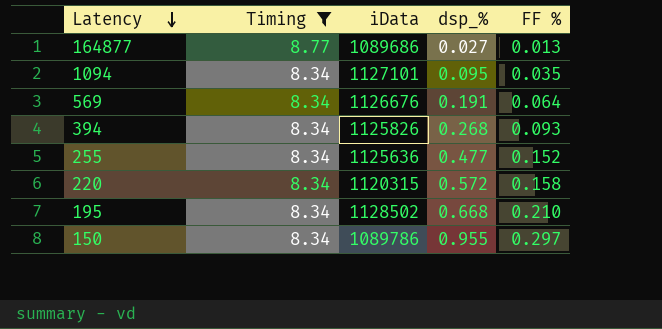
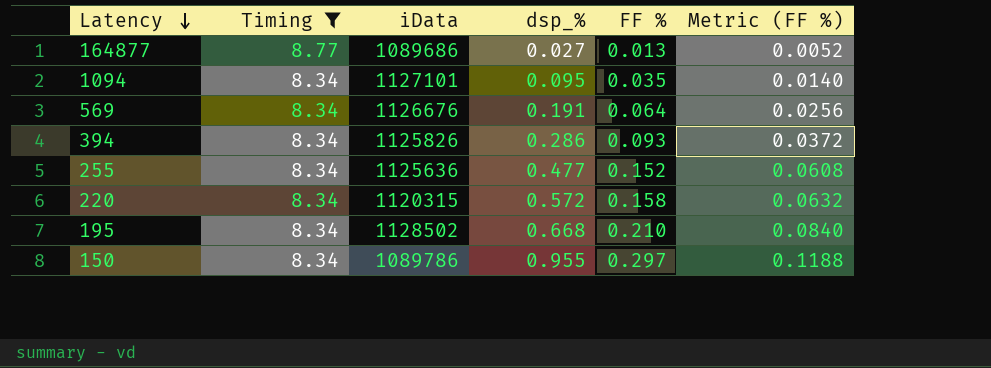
column Metric (FF %) | formula: none -> [FF %] * 0.4
394 | dsp_%: 0.268 -> 0.286

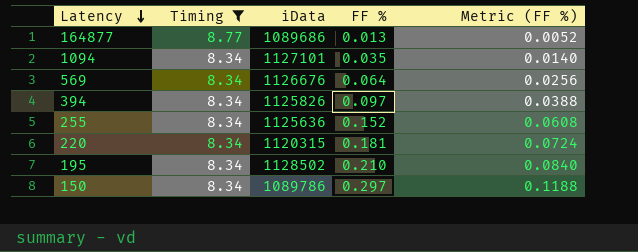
column dsp_% | position: 4 -> none
394 | FF %: 0.093 -> 0.097
394 | Metric (FF %): 0.0372 -> 0.0388
220 | FF %: 0.158 -> 0.181
220 | Metric (FF %): 0.0632 -> 0.0724

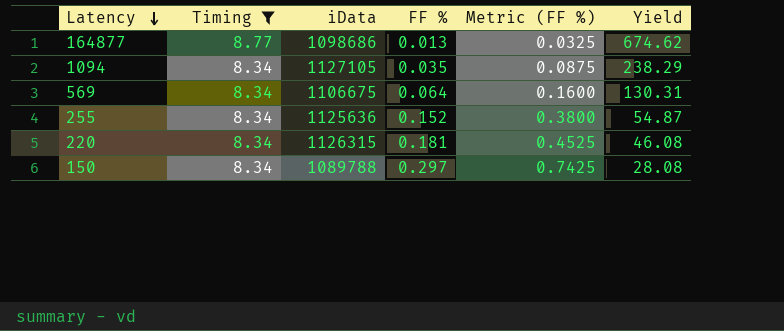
column Metric (FF %) | formula: [FF %] * 0.4 -> [FF %] * 2.5
column Yield | formula: none -> [Timing] / [FF %]
row 394: 8.34 | 1125826 | 0.097 | 0.0388 -> none
row 195: 8.34 | 1128502 | 0.210 | 0.0840 -> none
164877 | iData: 1089686 -> 1098686
1094 | iData: 1127101 -> 1127105
569 | iData: 1126676 -> 1106675
220 | iData: 1120315 -> 1126315
150 | iData: 1089786 -> 1089788

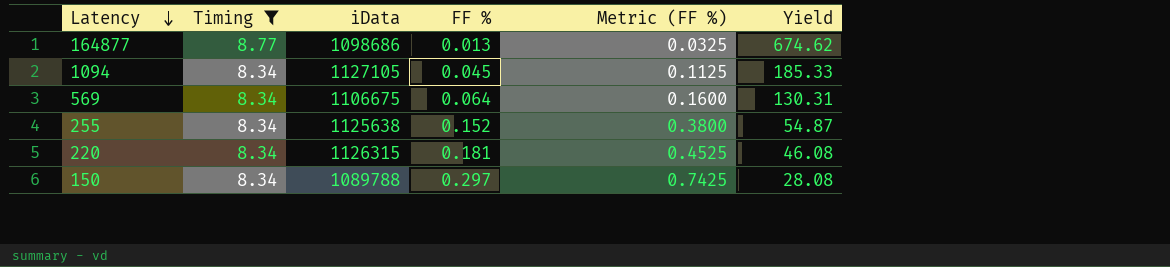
1094 | FF %: 0.035 -> 0.045
1094 | Metric (FF %): 0.0875 -> 0.1125
1094 | Yield: 238.29 -> 185.33
255 | iData: 1125636 -> 1125638

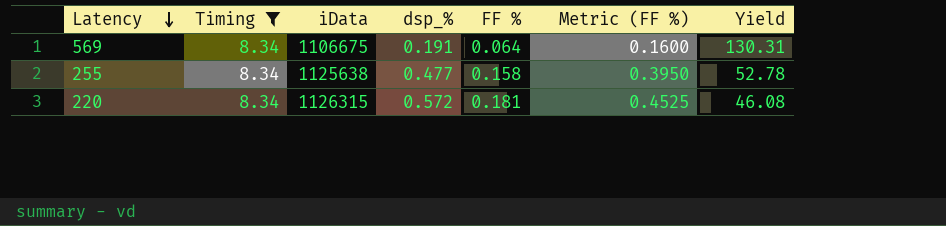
column dsp_% | position: none -> 4
row 164877: 8.77 | 1098686 | 0.013 | 0.0325 | 674.62 -> none
row 1094: 8.34 | 1127105 | 0.045 | 0.1125 | 185.33 -> none
row 150: 8.34 | 1089788 | 0.297 | 0.7425 | 28.08 -> none
255 | FF %: 0.152 -> 0.158
255 | Metric (FF %): 0.3800 -> 0.3950
255 | Yield: 54.87 -> 52.78

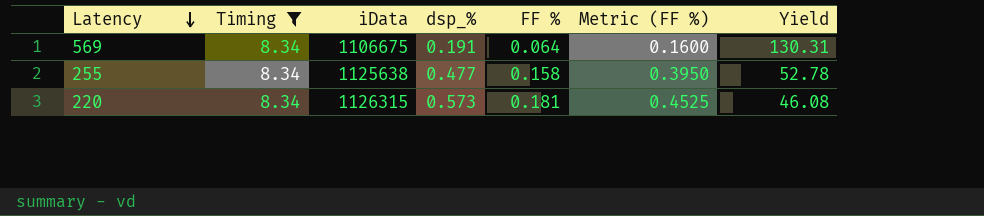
220 | dsp_%: 0.572 -> 0.573

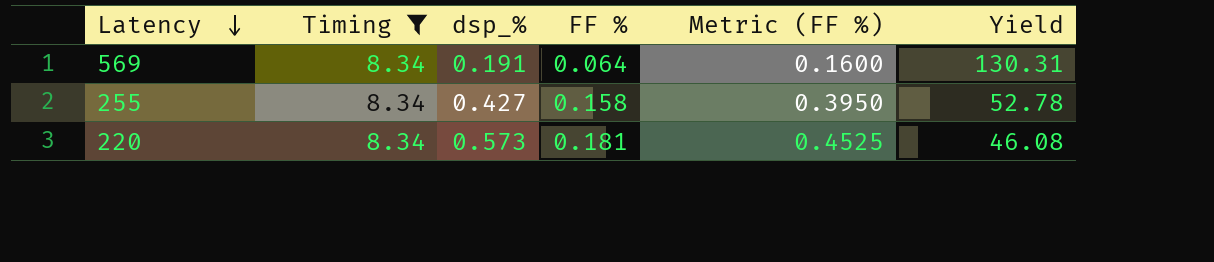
column iData | position: 3 -> none
255 | dsp_%: 0.477 -> 0.427

